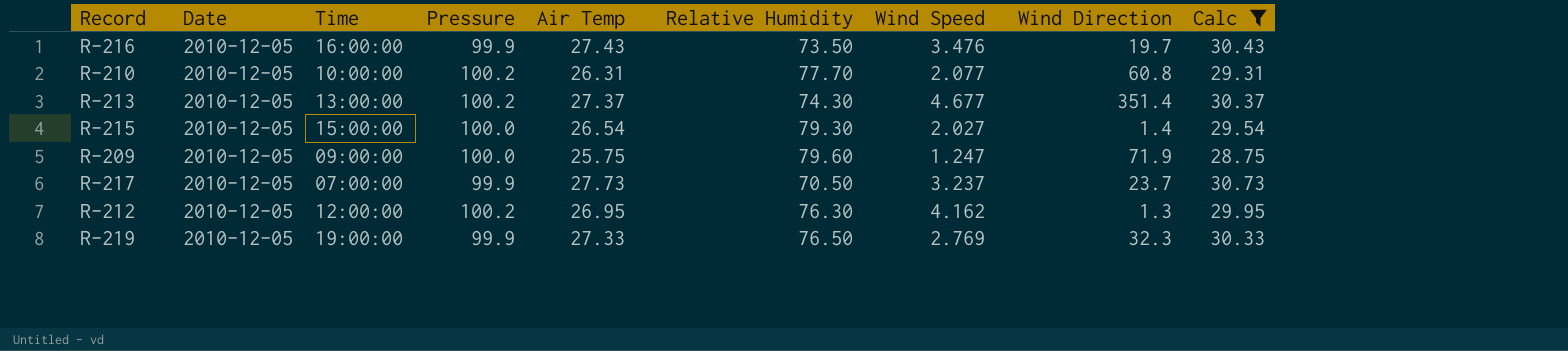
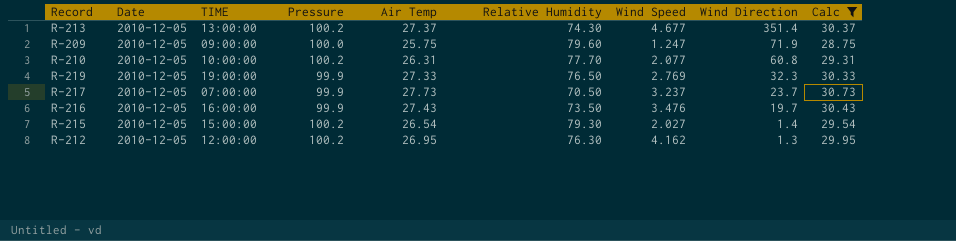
row order: none -> Wind Direction descending
column name: Time -> TIME
R-215 | Pressure: 100.0 -> 100.2

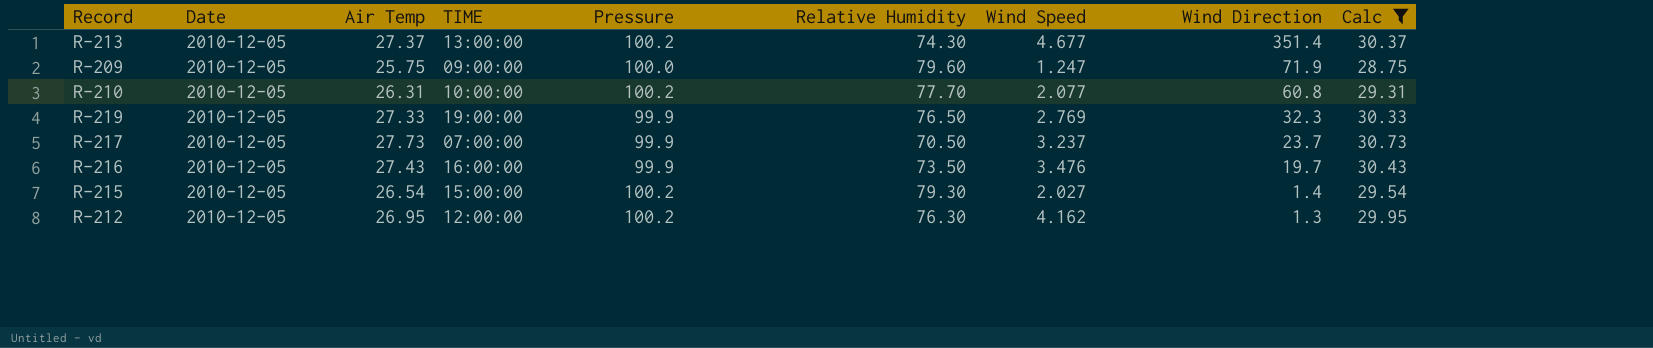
column Air Temp | position: 5 -> 3

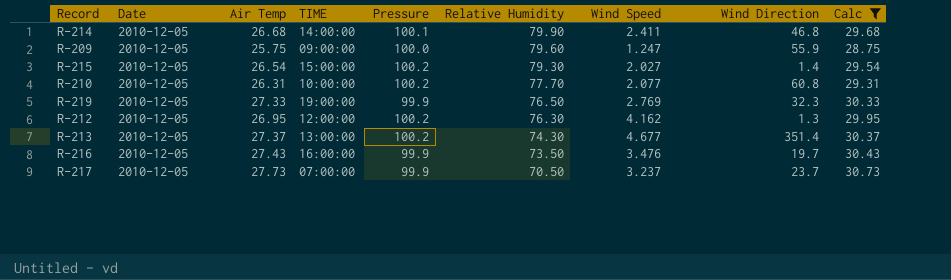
row order: Wind Direction descending -> Relative Humidity descending
row R-214: none -> 2010-12-05 | 26.68 | 14:00:00 | 100.1 | 79.90 | 2.411 | 46.8 | 29.68
R-209 | Wind Direction: 71.9 -> 55.9

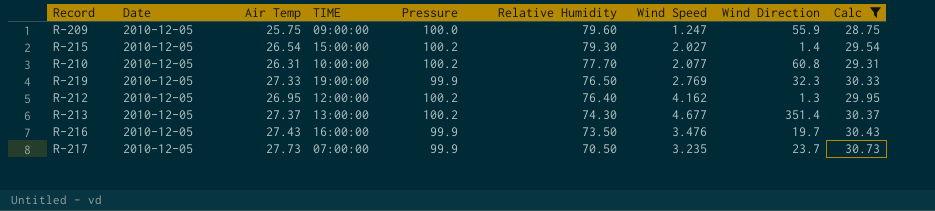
row R-214: 2010-12-05 | 26.68 | 14:00:00 | 100.1 | 79.90 | 2.411 | 46.8 | 29.68 -> none
R-212 | Relative Humidity: 76.30 -> 76.40
R-217 | Wind Speed: 3.237 -> 3.235

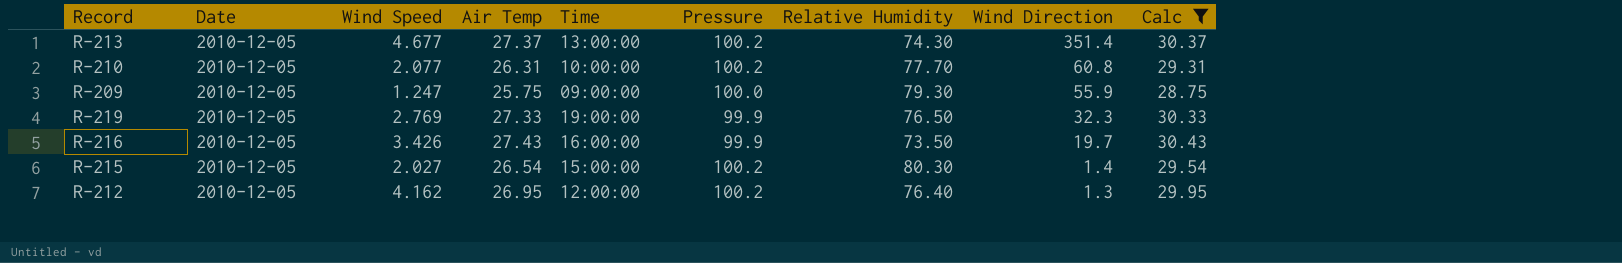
row order: Relative Humidity descending -> Wind Direction descending
column Wind Speed | position: 7 -> 3
column name: TIME -> Time
row R-217: 2010-12-05 | 27.73 | 07:00:00 | 99.9 | 70.50 | 3.235 | 23.7 | 30.73 -> none
R-209 | Relative Humidity: 79.60 -> 79.30
R-216 | Wind Speed: 3.476 -> 3.426
R-215 | Relative Humidity: 79.30 -> 80.30

